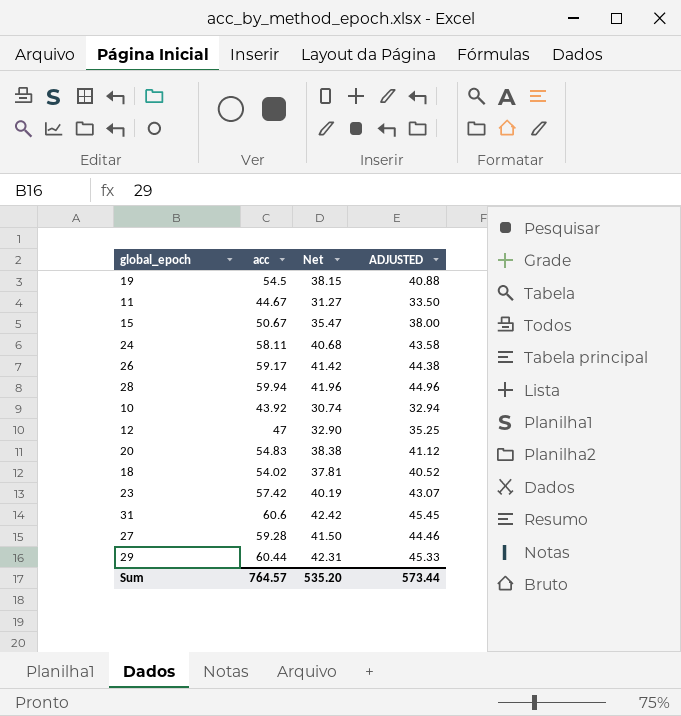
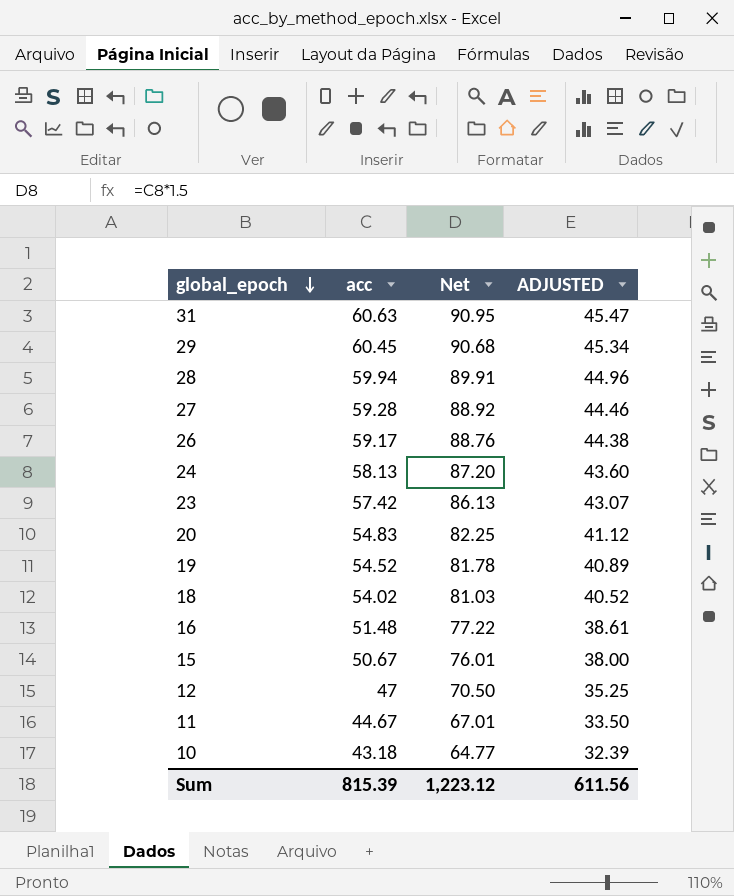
row order: none -> global_epoch descending
column Net | formula: [acc] * 0.7 -> [acc] * 1.5
31 | acc: 60.6 -> 60.63
31 | ADJUSTED: 45.45 -> 45.47
29 | acc: 60.44 -> 60.45
29 | ADJUSTED: 45.33 -> 45.34
24 | acc: 58.11 -> 58.13
24 | ADJUSTED: 43.58 -> 43.60
19 | acc: 54.5 -> 54.52
19 | ADJUSTED: 40.88 -> 40.89
row 16: none -> 51.48 | 77.22 | 38.61
10 | acc: 43.92 -> 43.18
10 | ADJUSTED: 32.94 -> 32.39
Sum | acc: 764.57 -> 815.39
Sum | Net: 535.20 -> 1,223.12
Sum | ADJUSTED: 573.44 -> 611.56

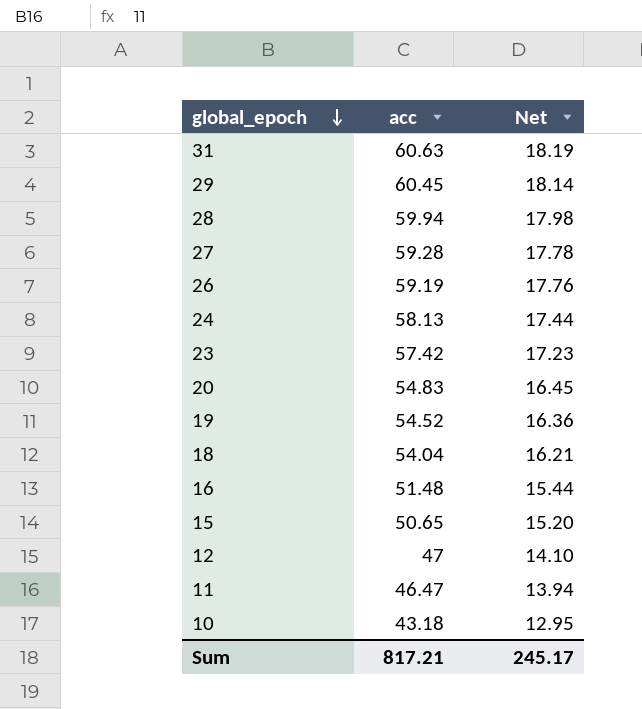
column ADJUSTED | formula: [acc] * 0.75 -> none
column Net | formula: [acc] * 1.5 -> [acc] * 0.3
26 | acc: 59.17 -> 59.19
18 | acc: 54.02 -> 54.04
15 | acc: 50.67 -> 50.65
11 | acc: 44.67 -> 46.47
Sum | acc: 815.39 -> 817.21
Sum | Net: 1,223.12 -> 245.17

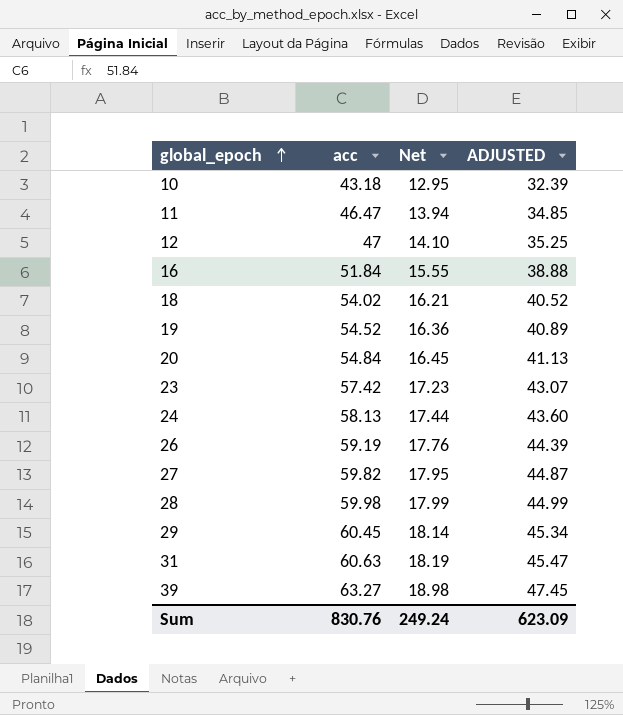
row order: global_epoch descending -> global_epoch ascending
column ADJUSTED | formula: none -> [acc] * 0.75
row 15: 50.65 | 15.20 -> none
16 | acc: 51.48 -> 51.84
16 | Net: 15.44 -> 15.55
18 | acc: 54.04 -> 54.02
20 | acc: 54.83 -> 54.84
27 | acc: 59.28 -> 59.82
27 | Net: 17.78 -> 17.95
28 | acc: 59.94 -> 59.98
28 | Net: 17.98 -> 17.99
row 39: none -> 63.27 | 18.98 | 47.45
Sum | acc: 817.21 -> 830.76
Sum | Net: 245.17 -> 249.24

